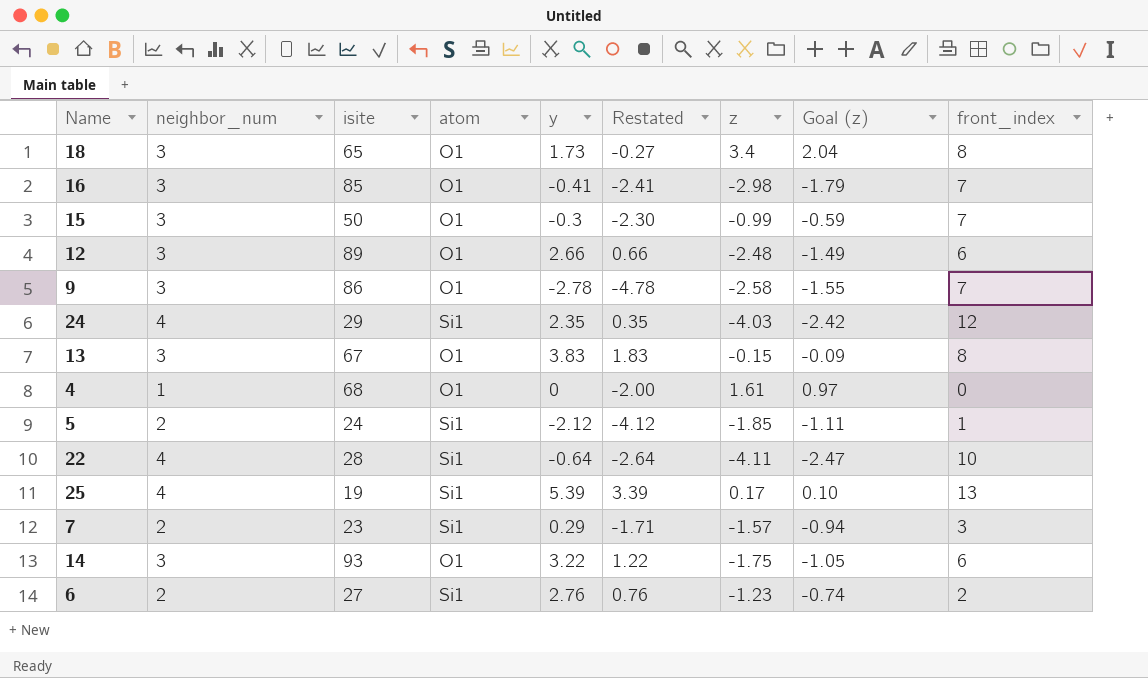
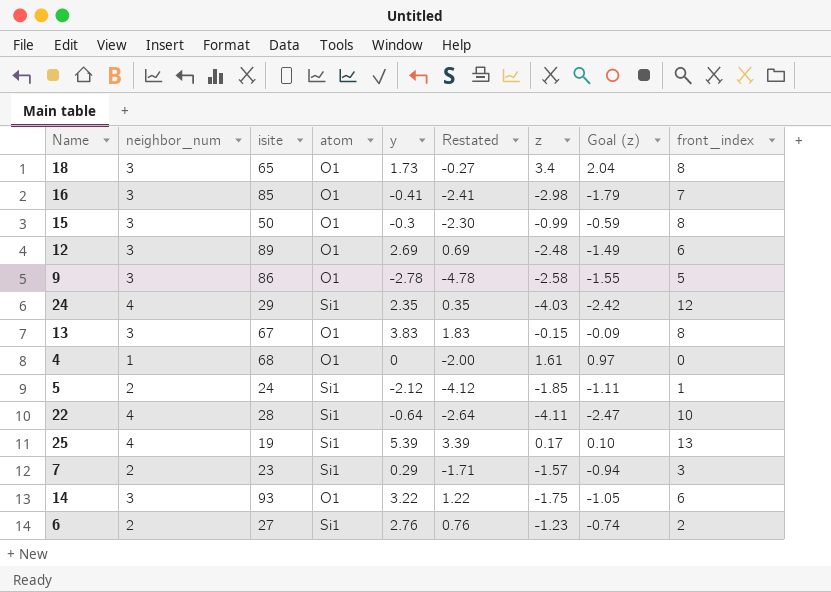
15 | front_index: 7 -> 8
12 | y: 2.66 -> 2.69
12 | Restated: 0.66 -> 0.69
9 | front_index: 7 -> 5

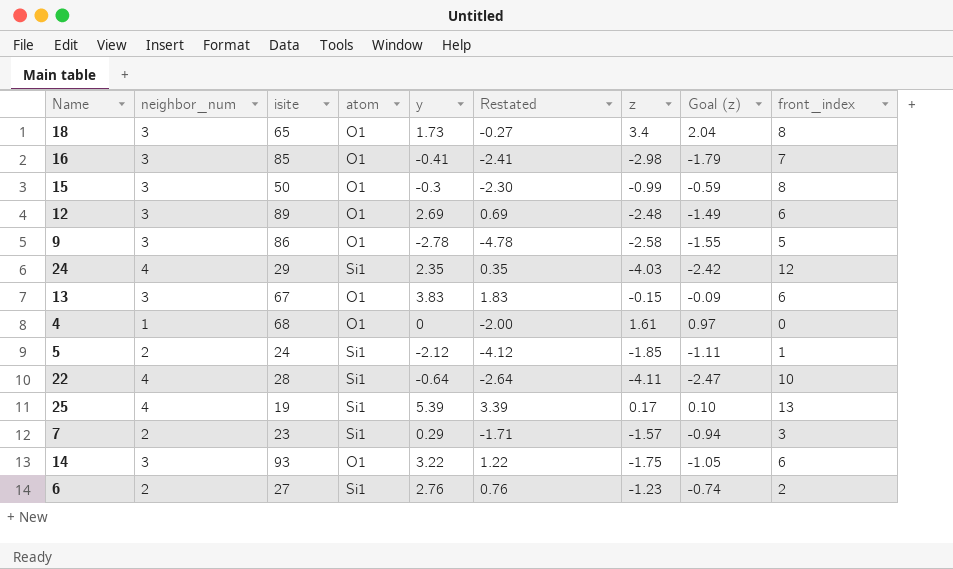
13 | front_index: 8 -> 6

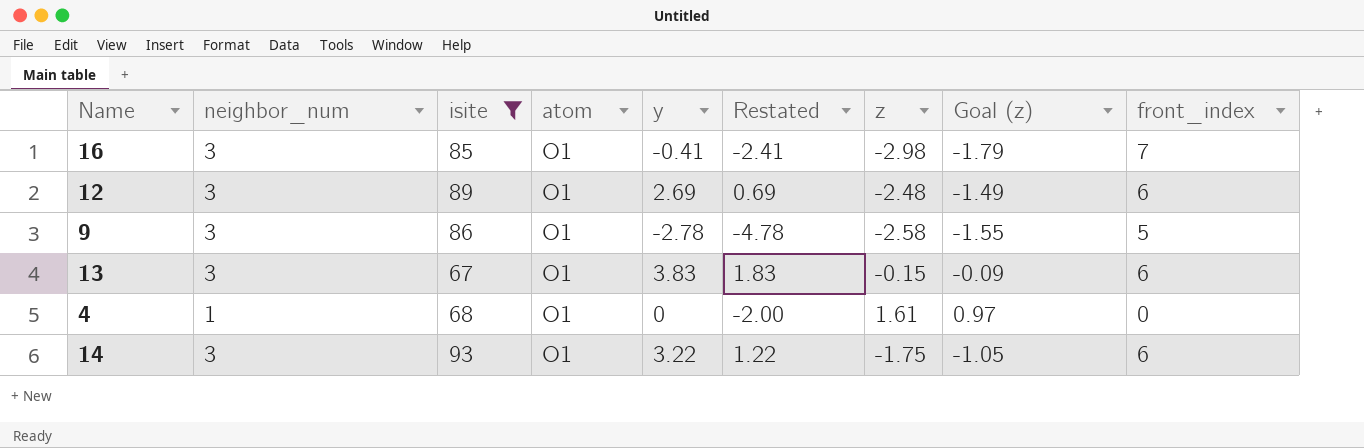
filter: none -> isite >= 67

